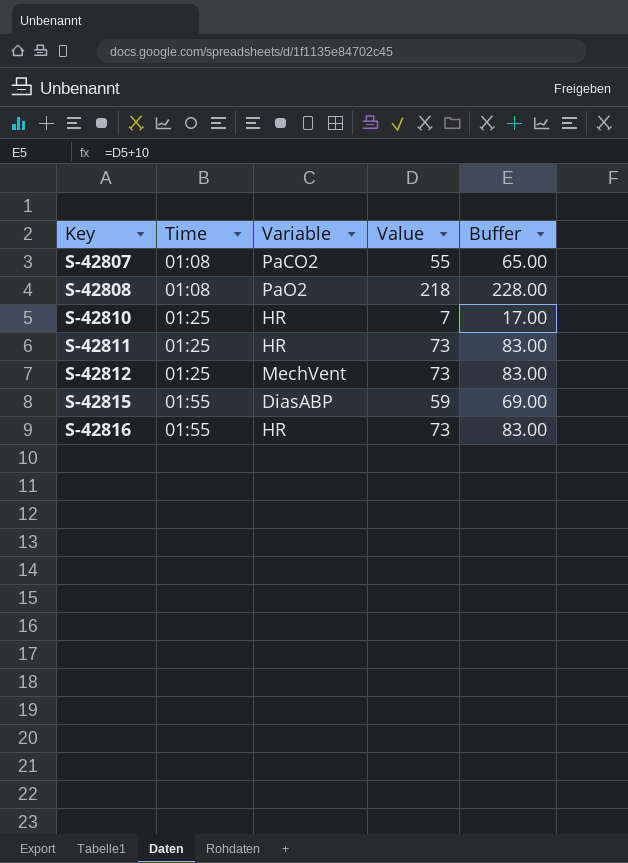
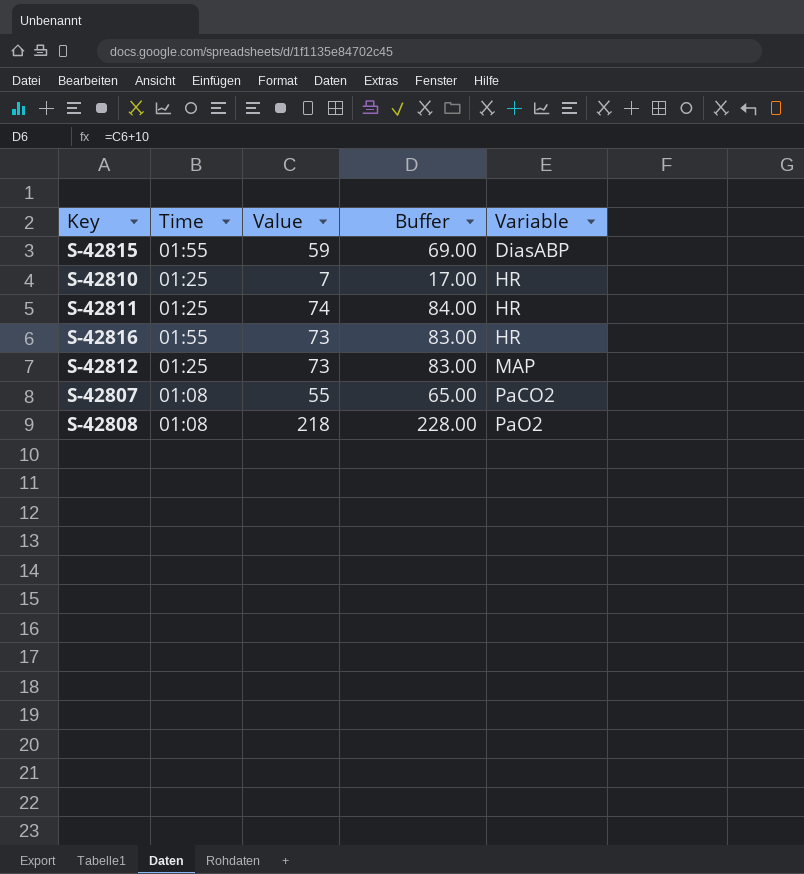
row order: Key ascending -> Variable ascending
column Variable | position: 3 -> 5
S-42811 | Value: 73 -> 74
S-42811 | Buffer: 83.00 -> 84.00
S-42812 | Variable: MechVent -> MAP

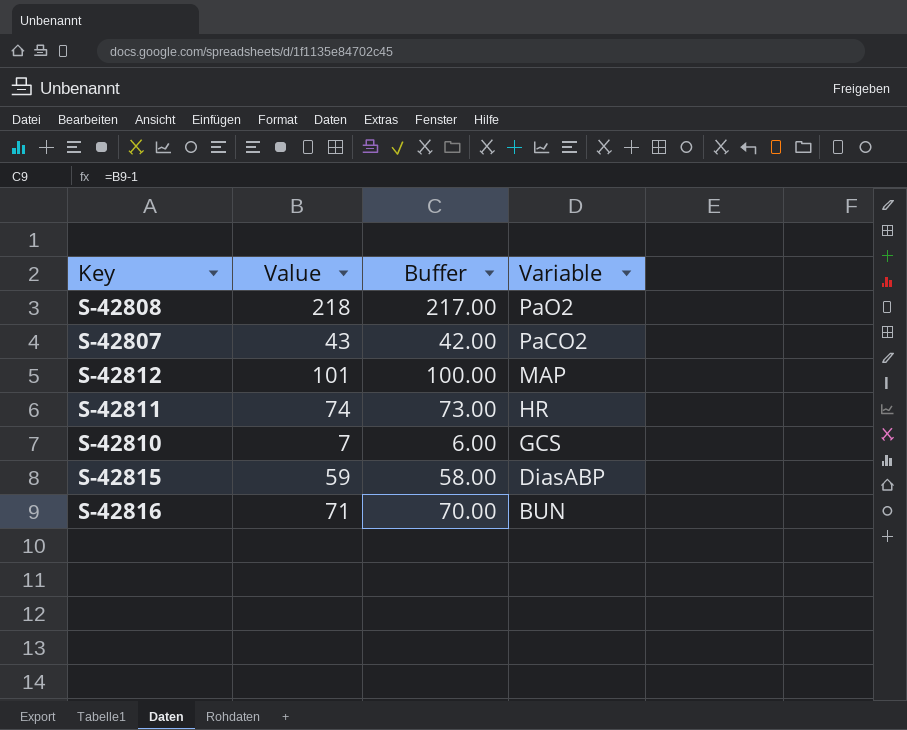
row order: Variable ascending -> Variable descending
column Time | position: 2 -> none
column Buffer | formula: [Value] + 10 -> [Value] - 1
S-42807 | Value: 55 -> 43
S-42812 | Value: 73 -> 101
S-42810 | Variable: HR -> GCS
S-42816 | Value: 73 -> 71
S-42816 | Variable: HR -> BUN

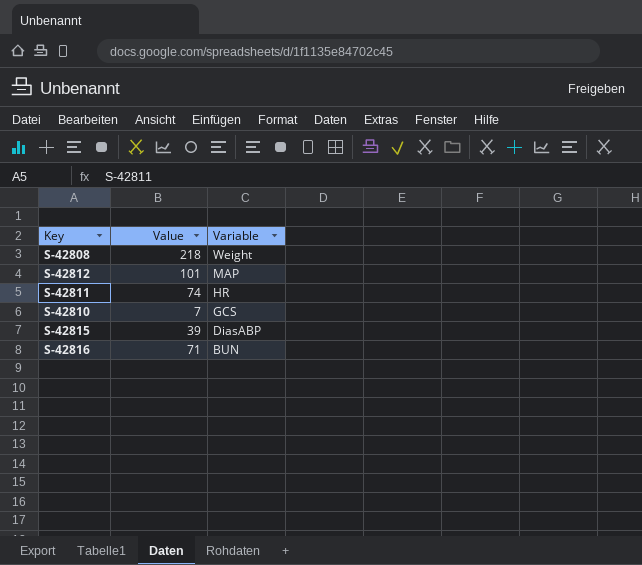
column Buffer | formula: [Value] - 1 -> none
row S-42807: 43 | 42.00 | PaCO2 -> none
S-42808 | Variable: PaO2 -> Weight
S-42815 | Value: 59 -> 39

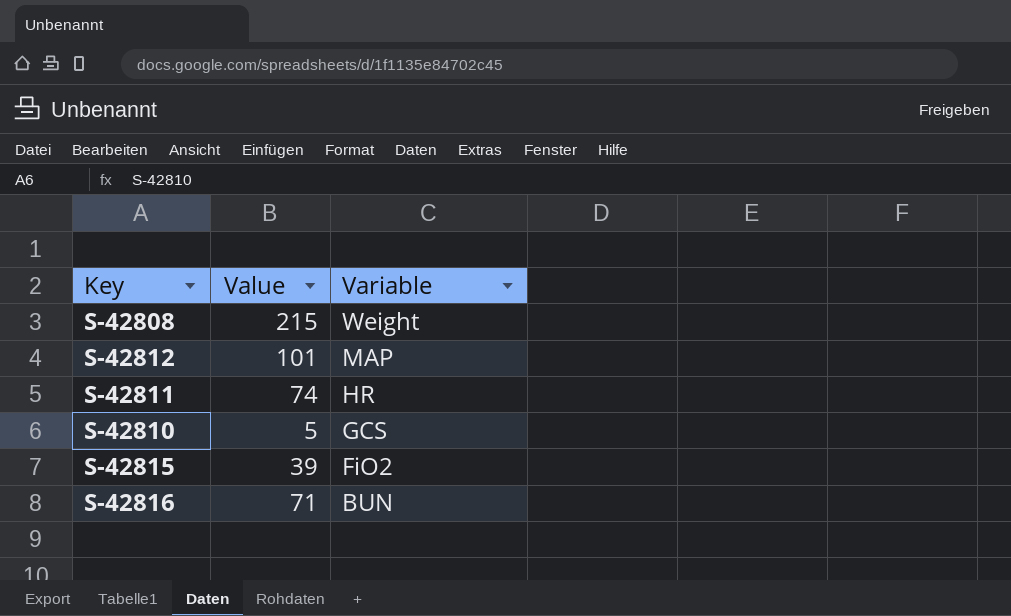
S-42808 | Value: 218 -> 215
S-42810 | Value: 7 -> 5
S-42815 | Variable: DiasABP -> FiO2

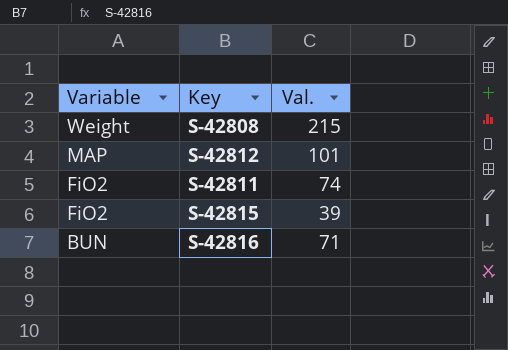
column Variable | position: 3 -> 1
column name: Value -> Val.
row S-42810: 5 | GCS -> none
S-42811 | Variable: HR -> FiO2

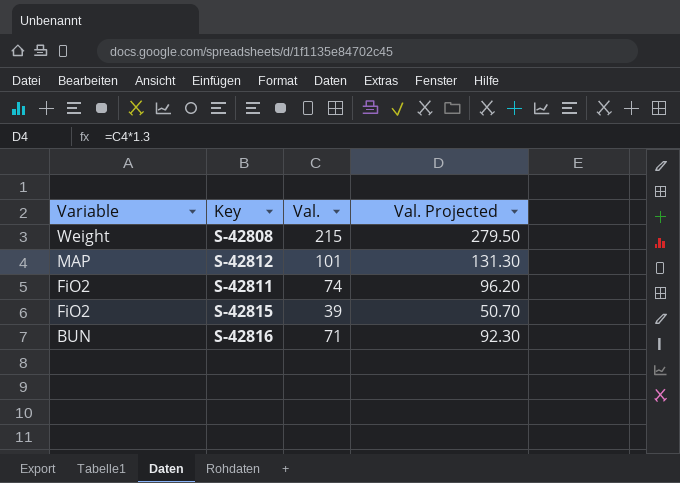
column Val. Projected | formula: none -> [Val.] * 1.3

